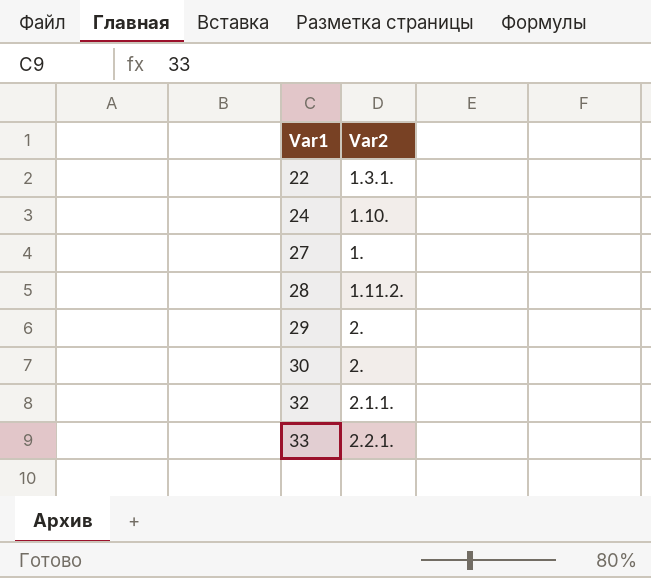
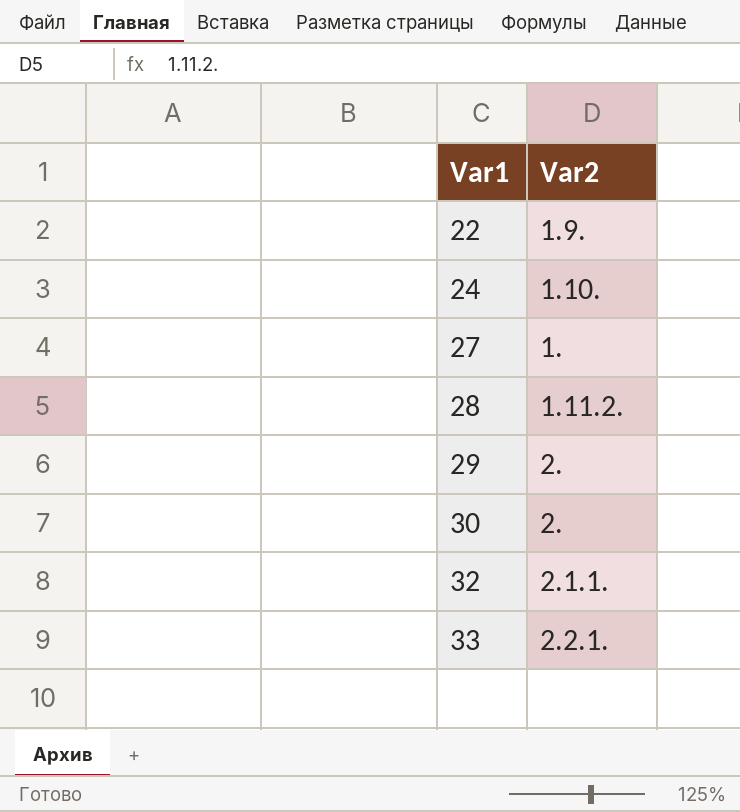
22 | Var2: 1.3.1. -> 1.9.

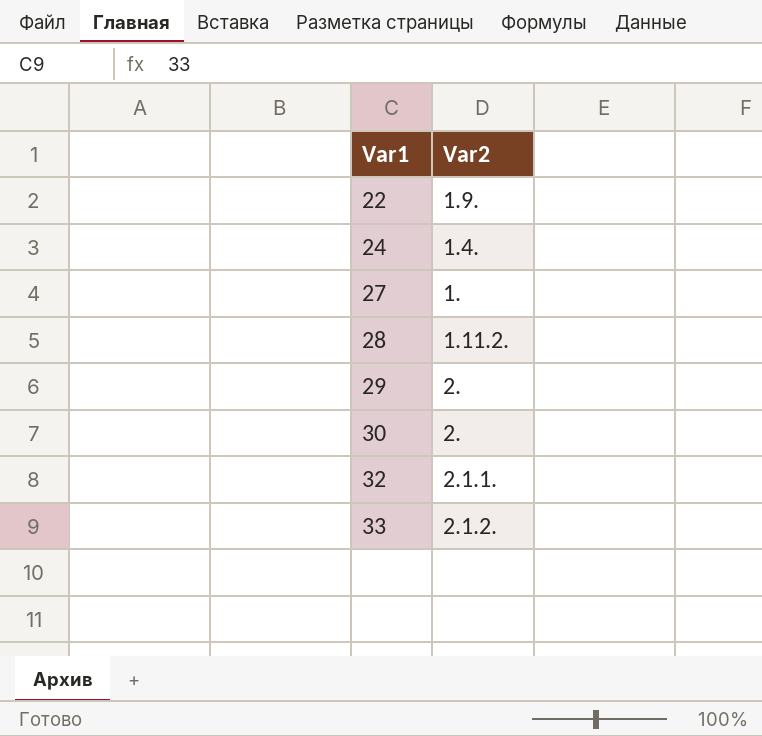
24 | Var2: 1.10. -> 1.4.
33 | Var2: 2.2.1. -> 2.1.2.

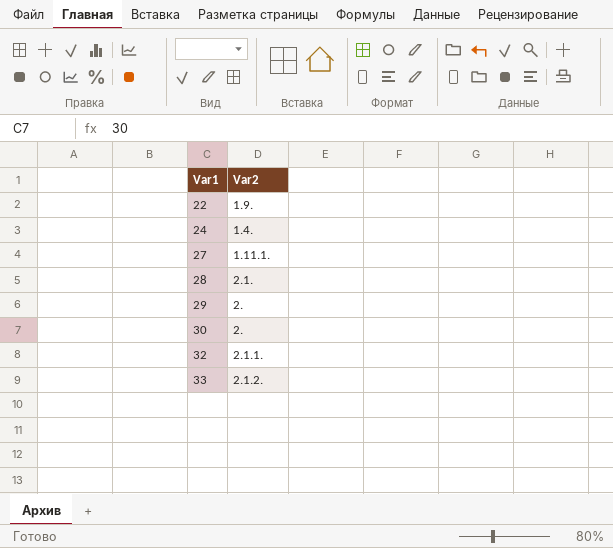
27 | Var2: 1. -> 1.11.1.
28 | Var2: 1.11.2. -> 2.1.

